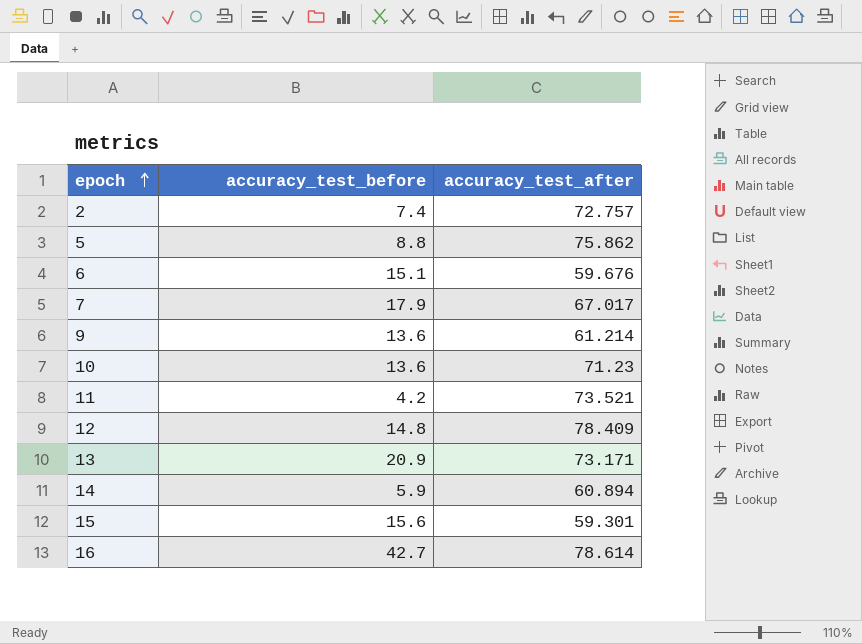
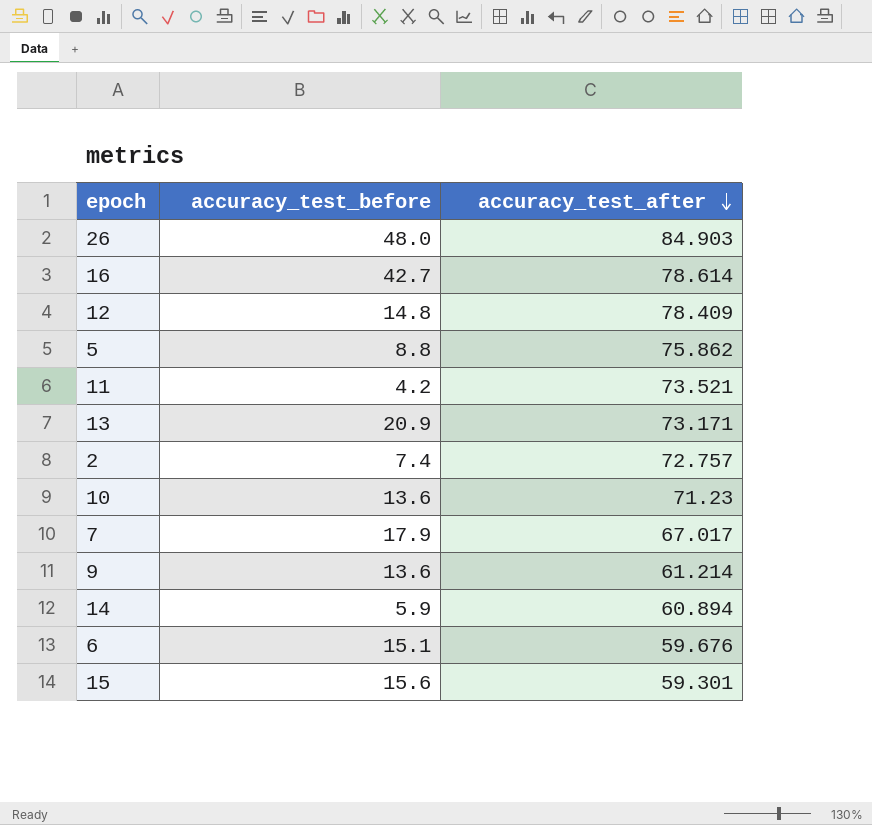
row order: epoch ascending -> accuracy_test_after descending
row 26: none -> 48.0 | 84.903

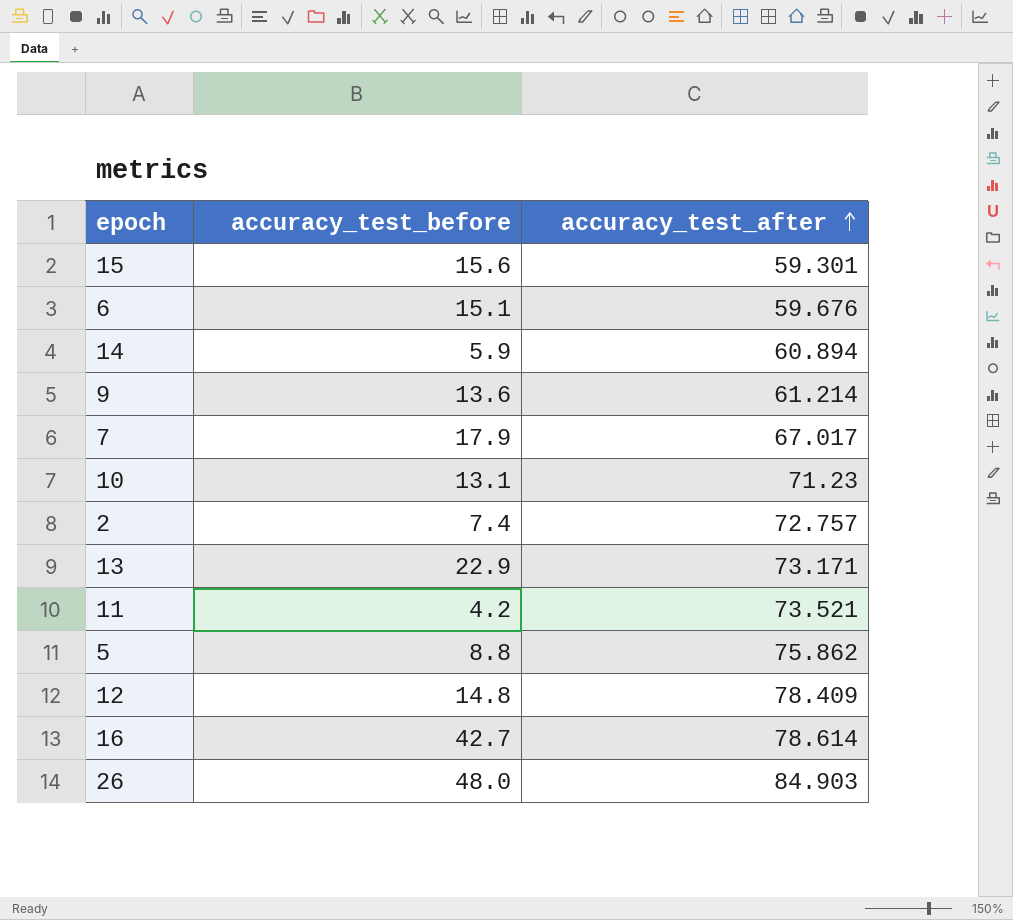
row order: accuracy_test_after descending -> accuracy_test_after ascending
10 | accuracy_test_before: 13.6 -> 13.1
13 | accuracy_test_before: 20.9 -> 22.9

